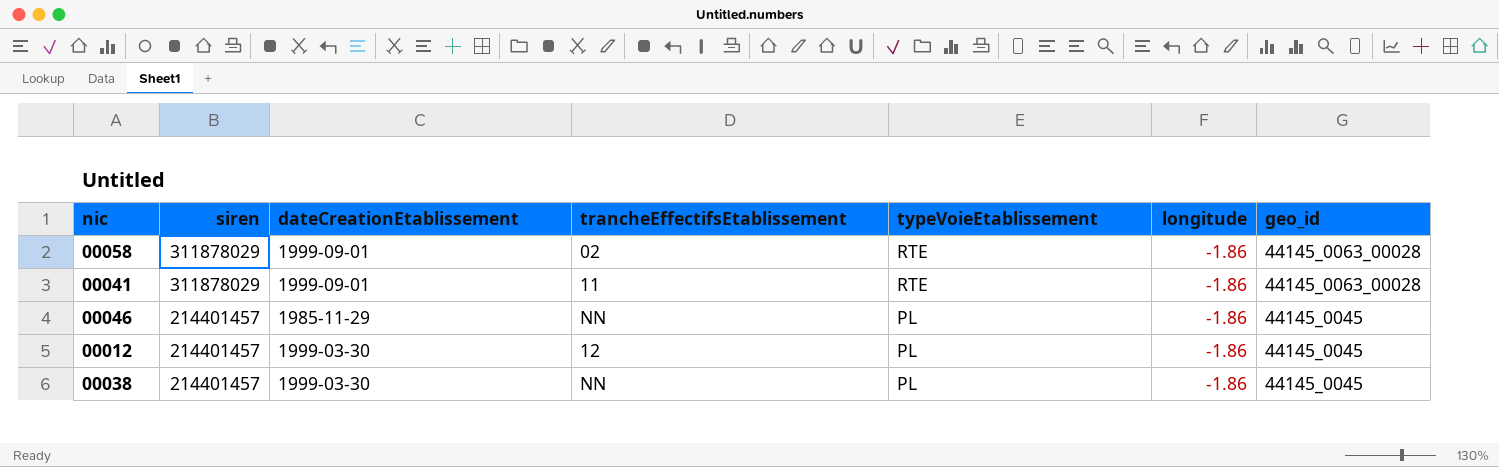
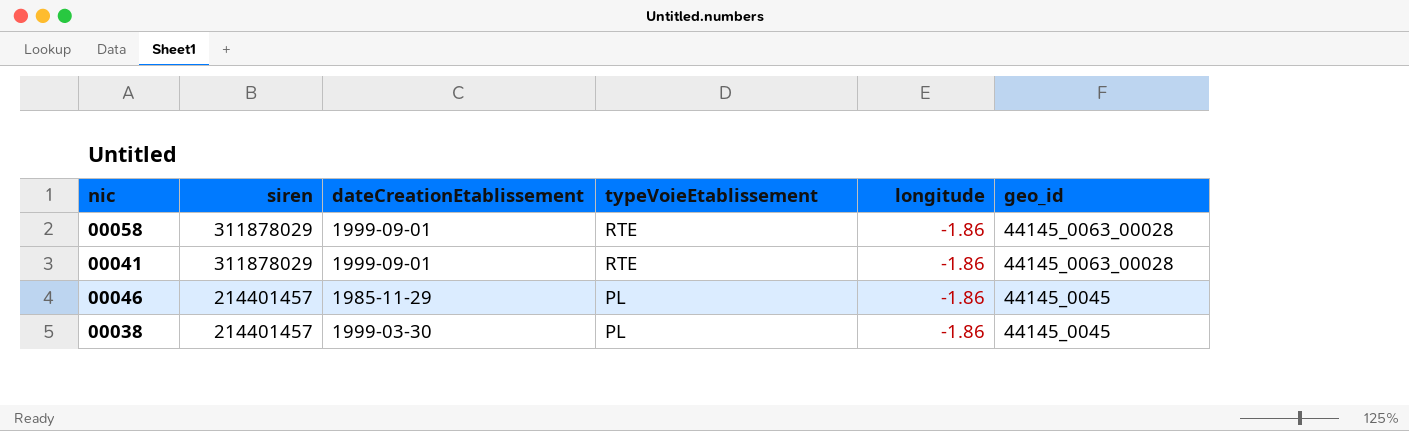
column trancheEffectifsEtablissement | position: 4 -> none
row 00012: 214401457 | 1999-03-30 | 12 | PL | -1.86 | 44145_0045 -> none

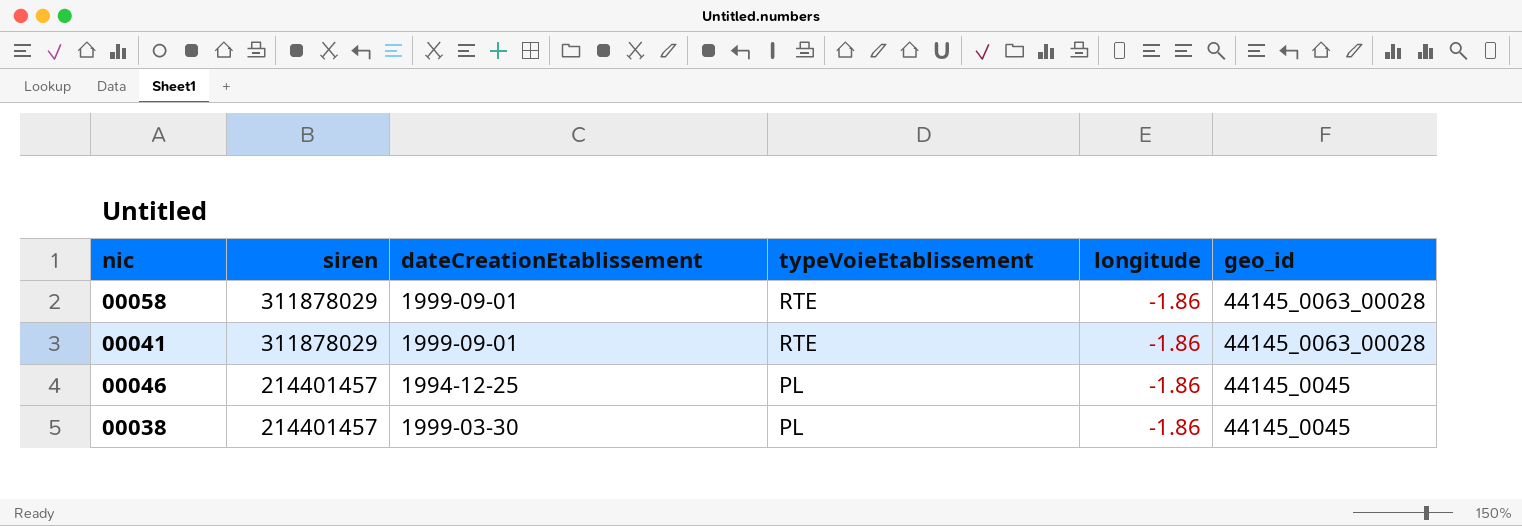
00046 | dateCreationEtablissement: 1985-11-29 -> 1994-12-25

